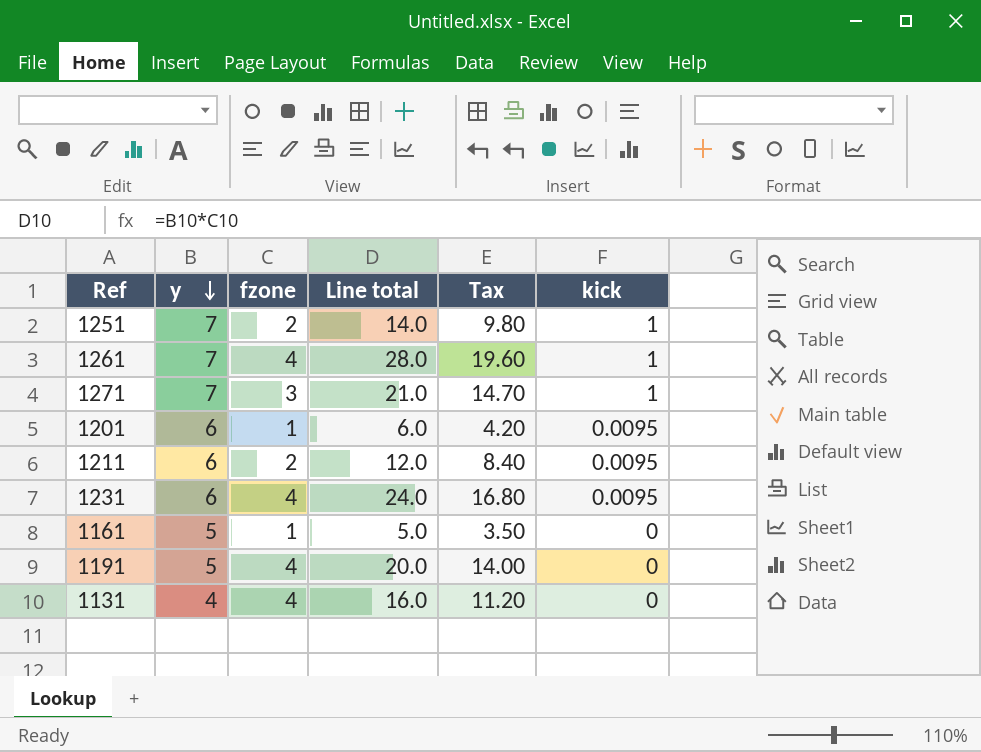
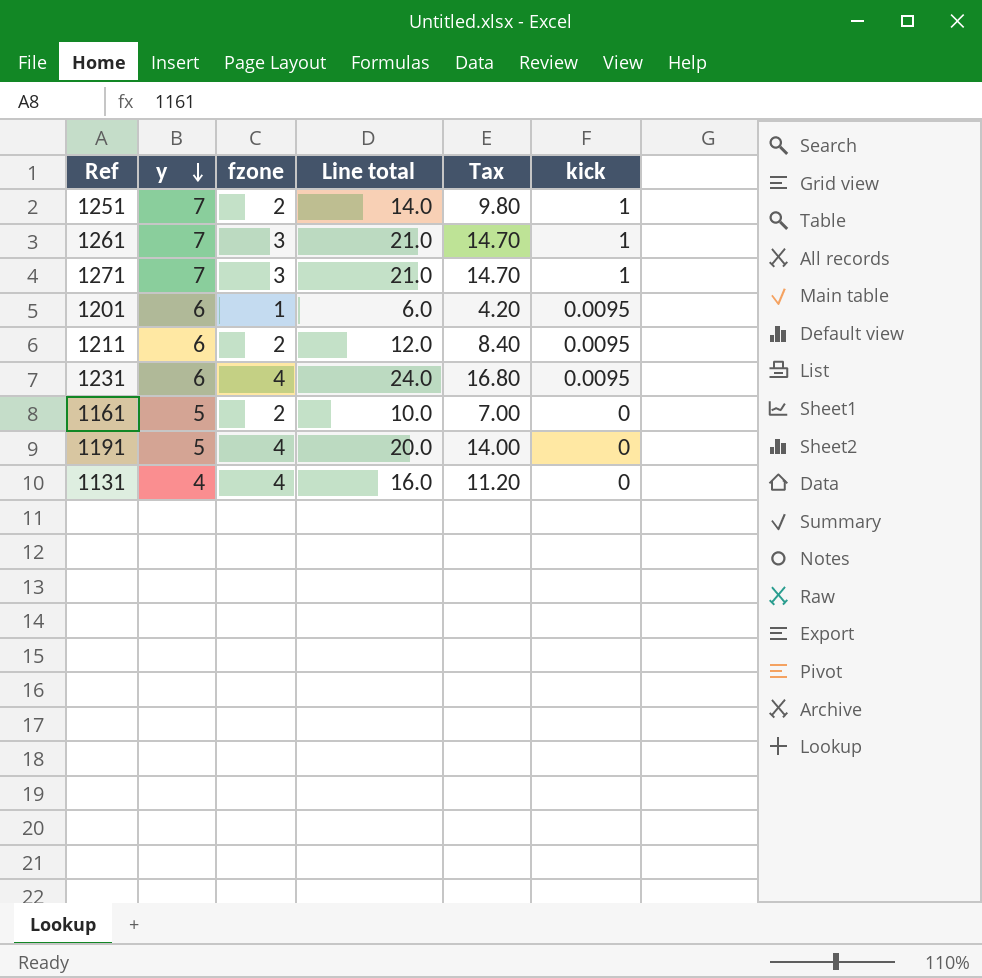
1261 | fzone: 4 -> 3
1261 | Line total: 28.0 -> 21.0
1261 | Tax: 19.60 -> 14.70
1161 | fzone: 1 -> 2
1161 | Line total: 5.0 -> 10.0
1161 | Tax: 3.50 -> 7.00

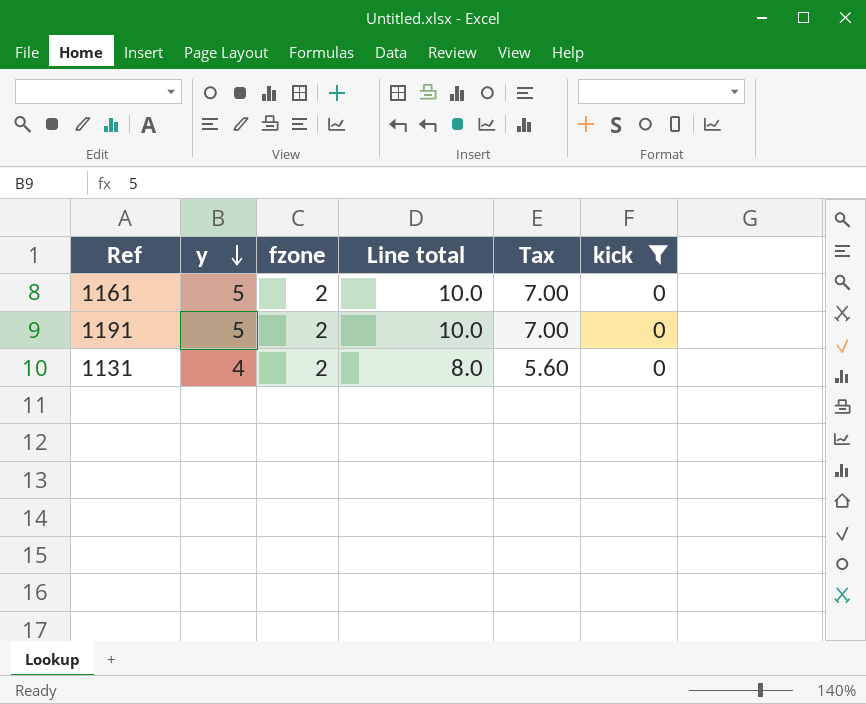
filter: none -> kick = 0
1191 | fzone: 4 -> 2
1191 | Line total: 20.0 -> 10.0
1191 | Tax: 14.00 -> 7.00
1131 | fzone: 4 -> 2
1131 | Line total: 16.0 -> 8.0
1131 | Tax: 11.20 -> 5.60

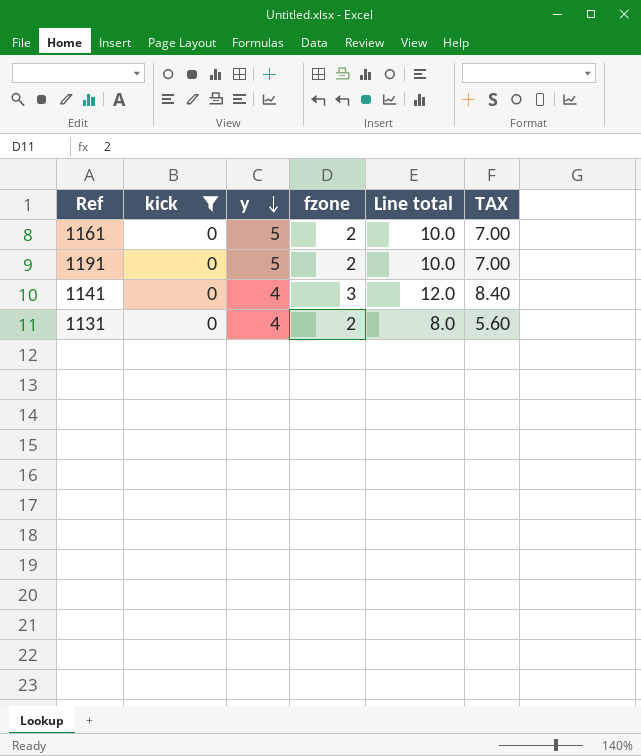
column kick | position: 6 -> 2
column name: Tax -> TAX
row 1141: none -> 0 | 4 | 3 | 12.0 | 8.40

